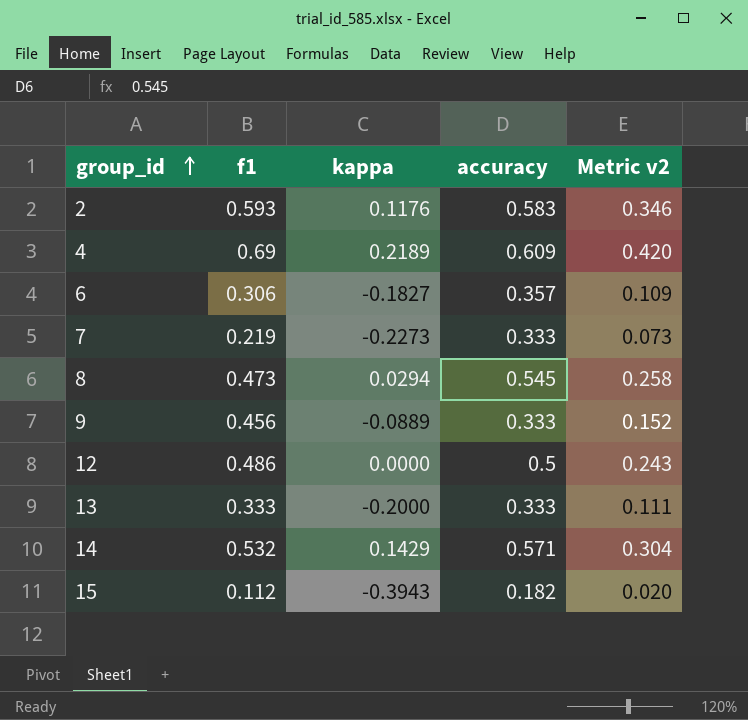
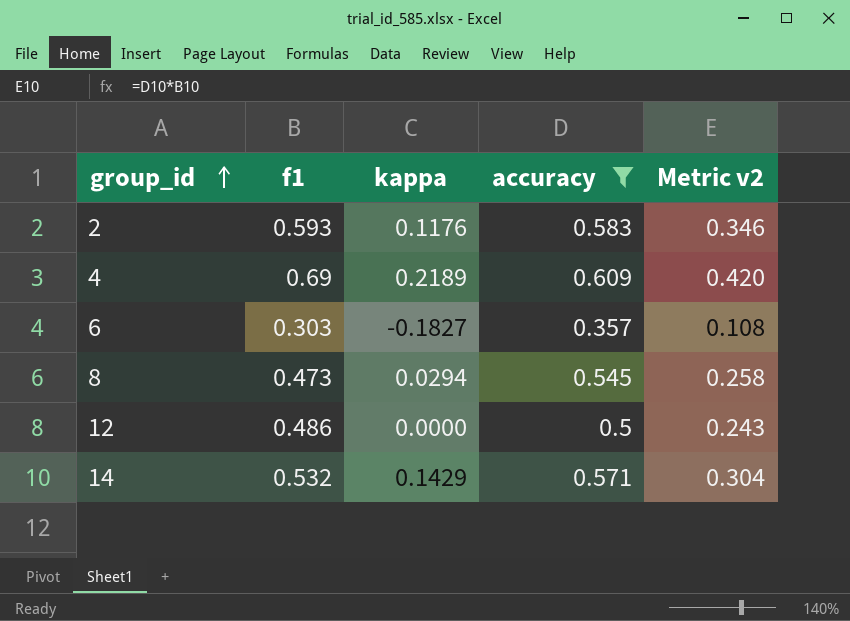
filter: none -> accuracy >= 0.357
6 | f1: 0.306 -> 0.303
6 | Metric v2: 0.109 -> 0.108

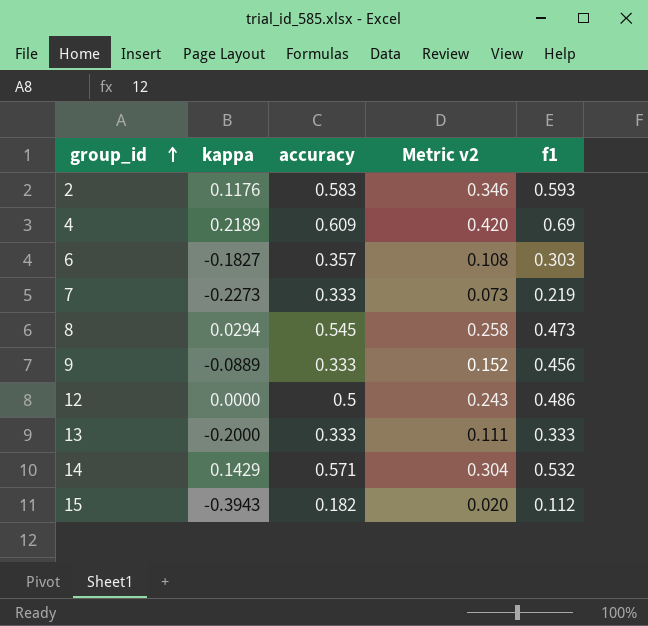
filter: accuracy >= 0.357 -> none
column f1 | position: 2 -> 5

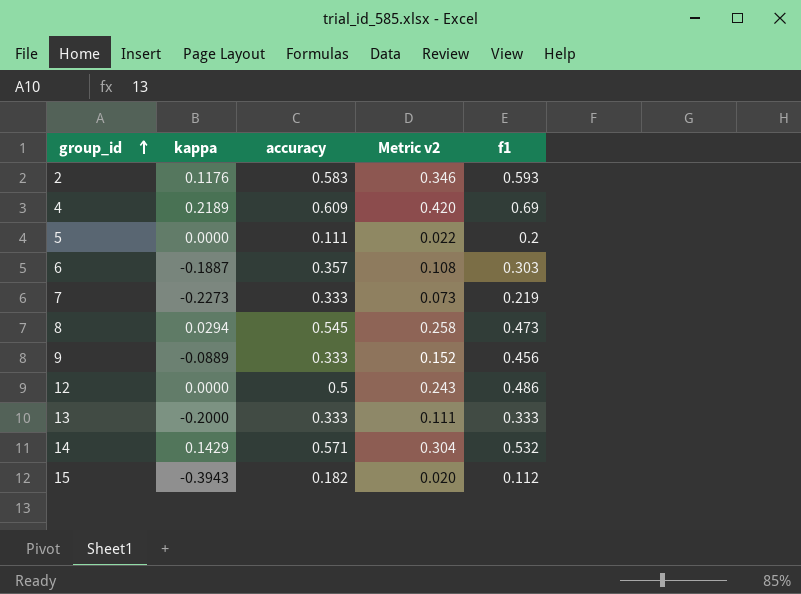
row 5: none -> 0.0000 | 0.111 | 0.022 | 0.2
6 | kappa: -0.1827 -> -0.1887

